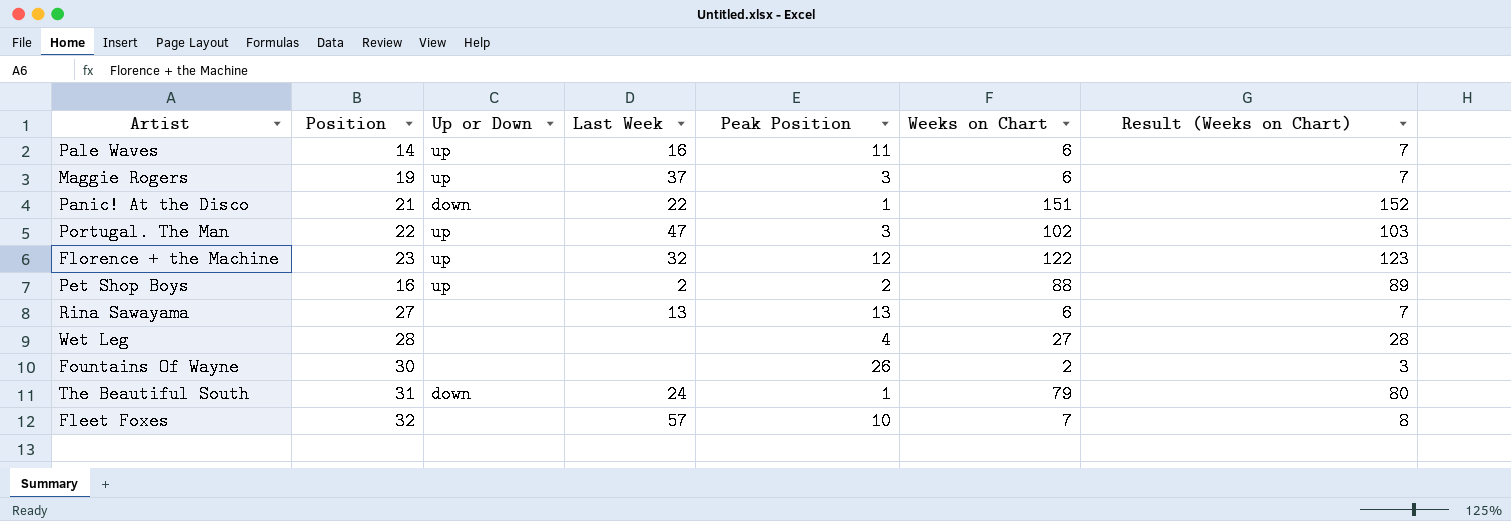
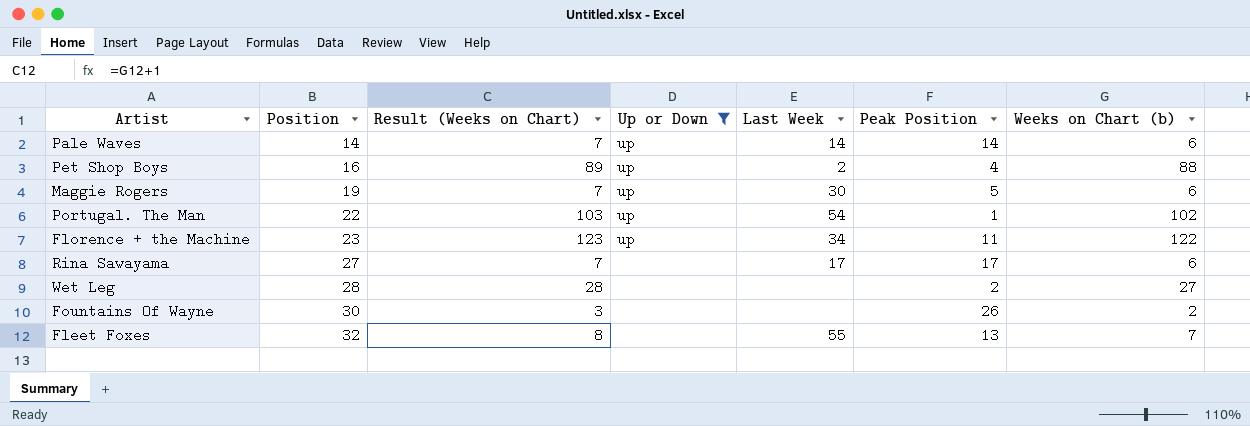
filter: none -> Up or Down != down
row order: none -> Position ascending
column Result (Weeks on Chart) | position: 7 -> 3
column name: Weeks on Chart -> Weeks on Chart (b)
Pale Waves | Last Week: 16 -> 14
Pale Waves | Peak Position: 11 -> 14
Pet Shop Boys | Peak Position: 2 -> 4
Maggie Rogers | Last Week: 37 -> 30
Maggie Rogers | Peak Position: 3 -> 5
Portugal. The Man | Last Week: 47 -> 54
Portugal. The Man | Peak Position: 3 -> 1
Florence + the Machine | Last Week: 32 -> 34
Florence + the Machine | Peak Position: 12 -> 11
Rina Sawayama | Last Week: 13 -> 17
Rina Sawayama | Peak Position: 13 -> 17
Wet Leg | Peak Position: 4 -> 2
Fleet Foxes | Last Week: 57 -> 55
Fleet Foxes | Peak Position: 10 -> 13

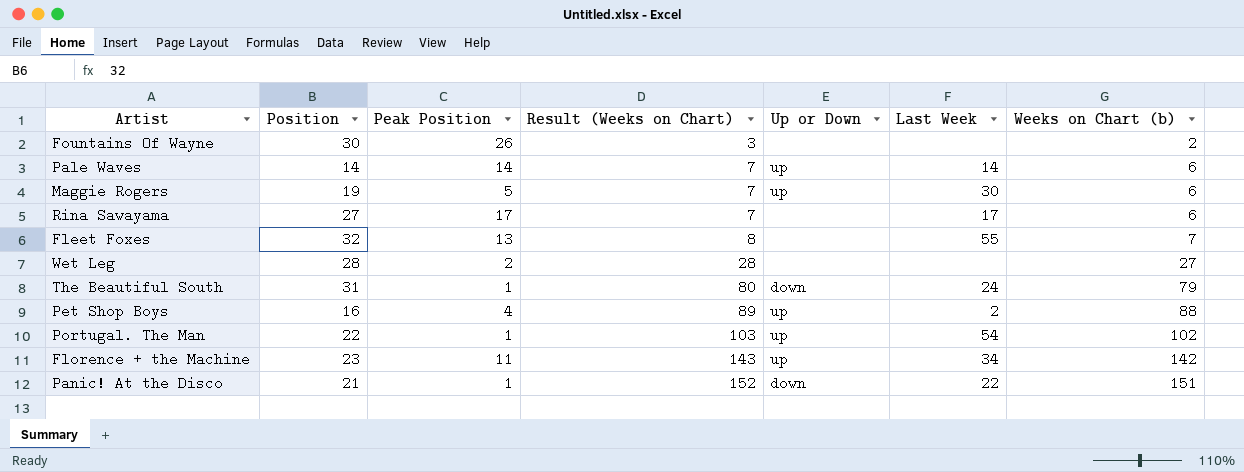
filter: Up or Down != down -> none
row order: Position ascending -> Result (Weeks on Chart) ascending
column Peak Position | position: 6 -> 3
Florence + the Machine | Result (Weeks on Chart): 123 -> 143
Florence + the Machine | Weeks on Chart (b): 122 -> 142

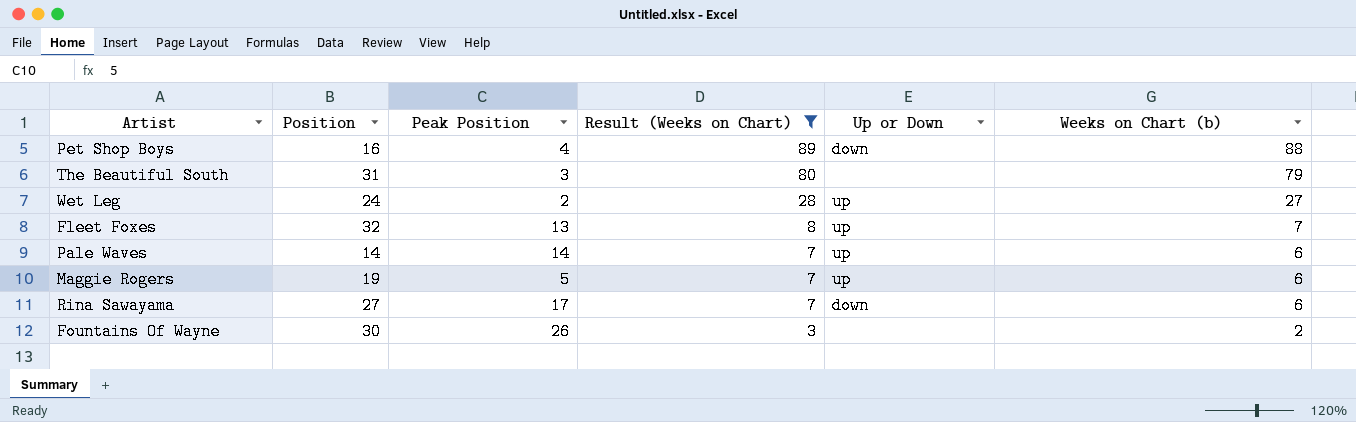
filter: none -> Result (Weeks on Chart) <= 89
row order: Result (Weeks on Chart) ascending -> Result (Weeks on Chart) descending
column Last Week | position: 6 -> none
Pet Shop Boys | Up or Down: up -> down
The Beautiful South | Peak Position: 1 -> 3
The Beautiful South | Up or Down: down -> none
Wet Leg | Position: 28 -> 24
Wet Leg | Up or Down: none -> up
Fleet Foxes | Up or Down: none -> up
Rina Sawayama | Up or Down: none -> down

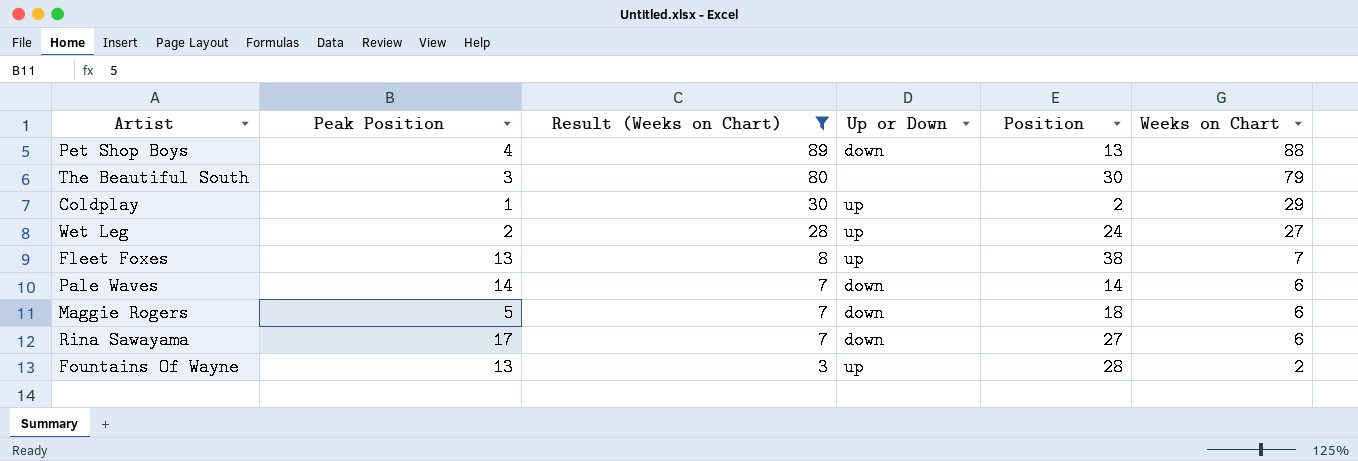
column Position | position: 2 -> 5
column name: Weeks on Chart (b) -> Weeks on Chart
Pet Shop Boys | Position: 16 -> 13
The Beautiful South | Position: 31 -> 30
row Coldplay: none -> 1 | 30 | up | 2 | 29
Fleet Foxes | Position: 32 -> 38
Pale Waves | Up or Down: up -> down
Maggie Rogers | Up or Down: up -> down
Maggie Rogers | Position: 19 -> 18
Fountains Of Wayne | Peak Position: 26 -> 13
Fountains Of Wayne | Up or Down: none -> up
Fountains Of Wayne | Position: 30 -> 28

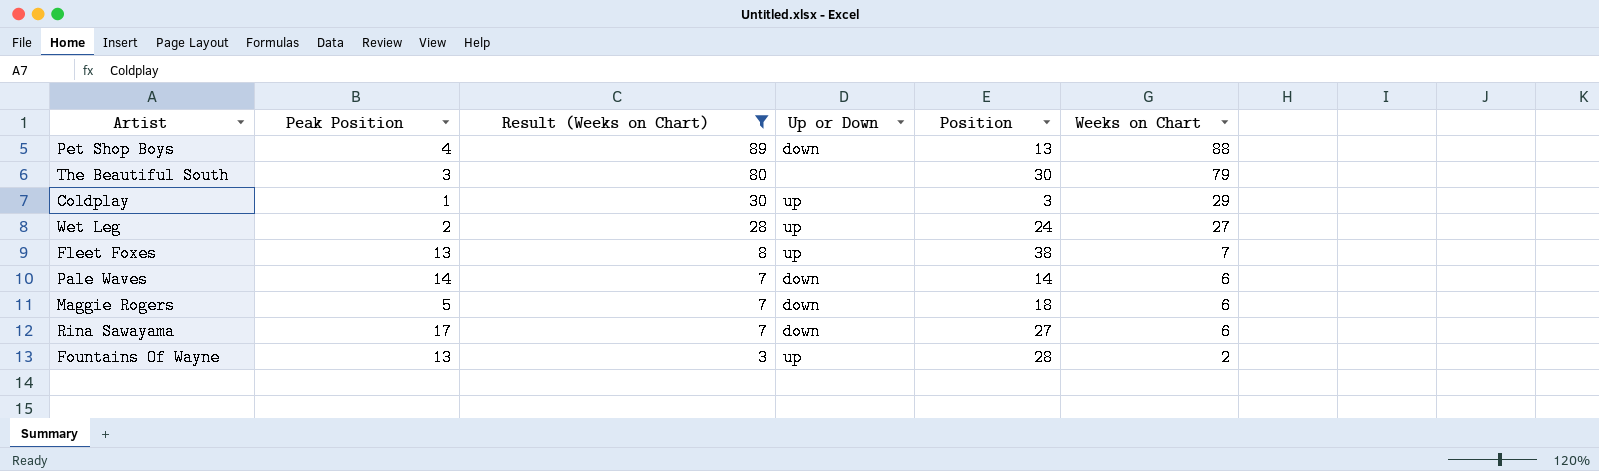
Coldplay | Position: 2 -> 3

